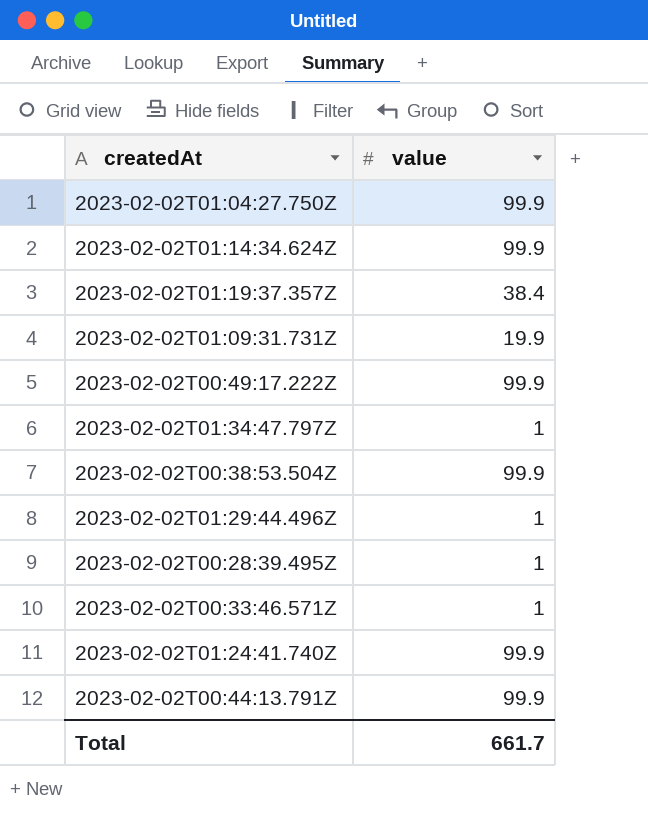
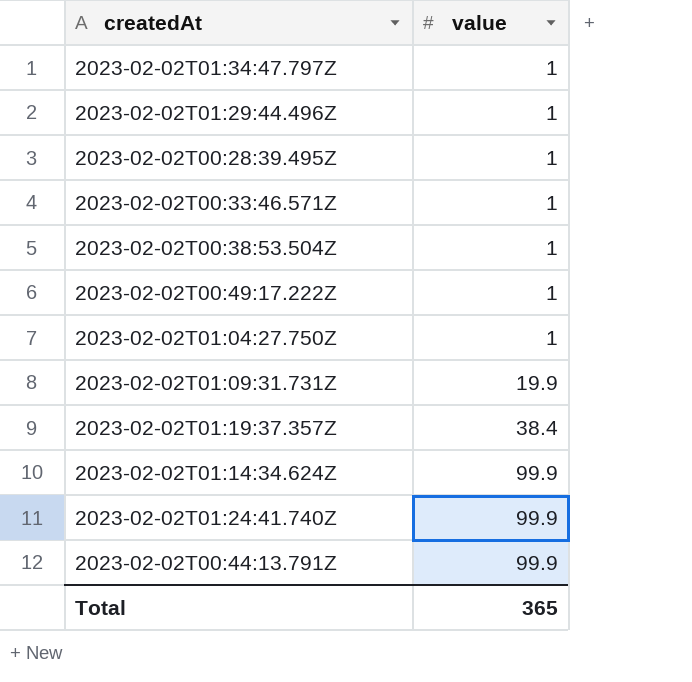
row order: none -> value ascending
2023-02-02T00:38:53.504Z | value: 99.9 -> 1
2023-02-02T00:49:17.222Z | value: 99.9 -> 1
2023-02-02T01:04:27.750Z | value: 99.9 -> 1
Total | value: 661.7 -> 365

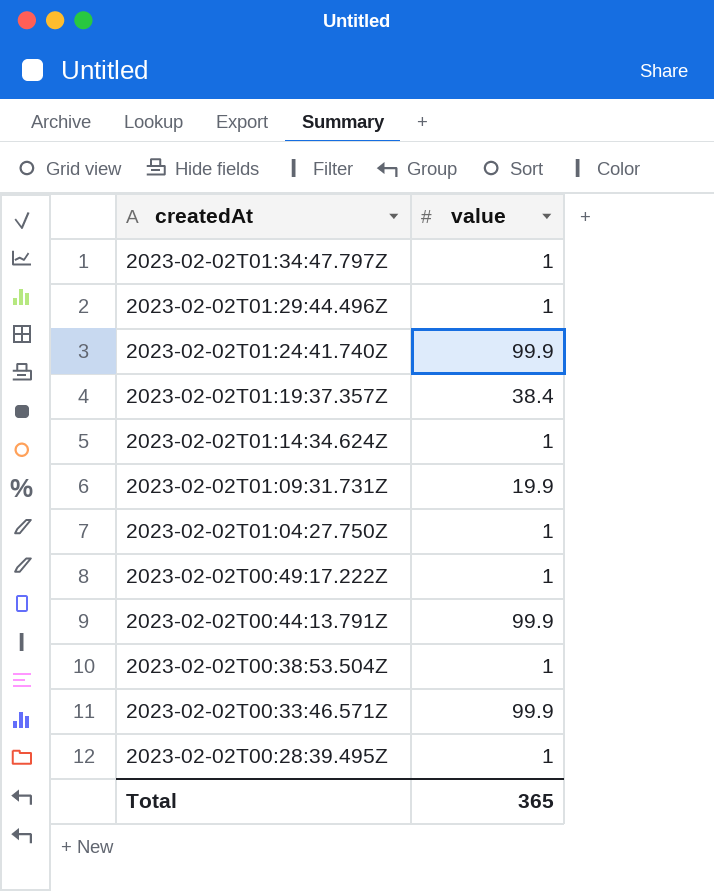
row order: value ascending -> createdAt descending
2023-02-02T01:14:34.624Z | value: 99.9 -> 1
2023-02-02T00:33:46.571Z | value: 1 -> 99.9

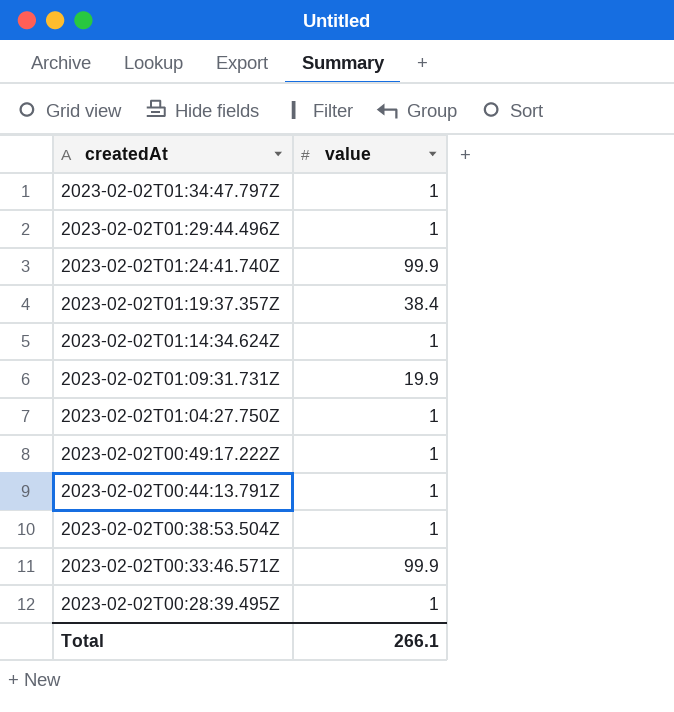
2023-02-02T00:44:13.791Z | value: 99.9 -> 1
Total | value: 365 -> 266.1

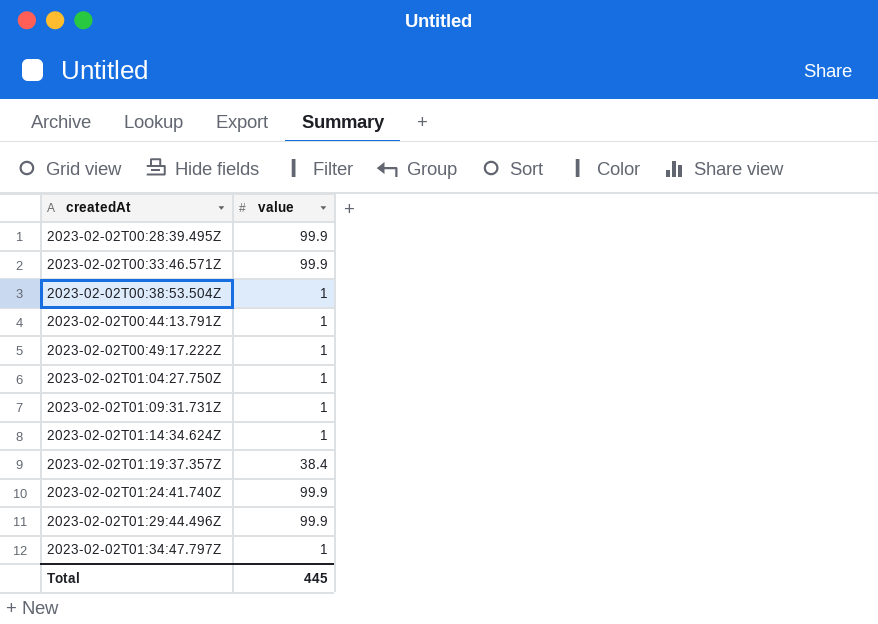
row order: createdAt descending -> createdAt ascending
2023-02-02T00:28:39.495Z | value: 1 -> 99.9
2023-02-02T01:09:31.731Z | value: 19.9 -> 1
2023-02-02T01:29:44.496Z | value: 1 -> 99.9
Total | value: 266.1 -> 445

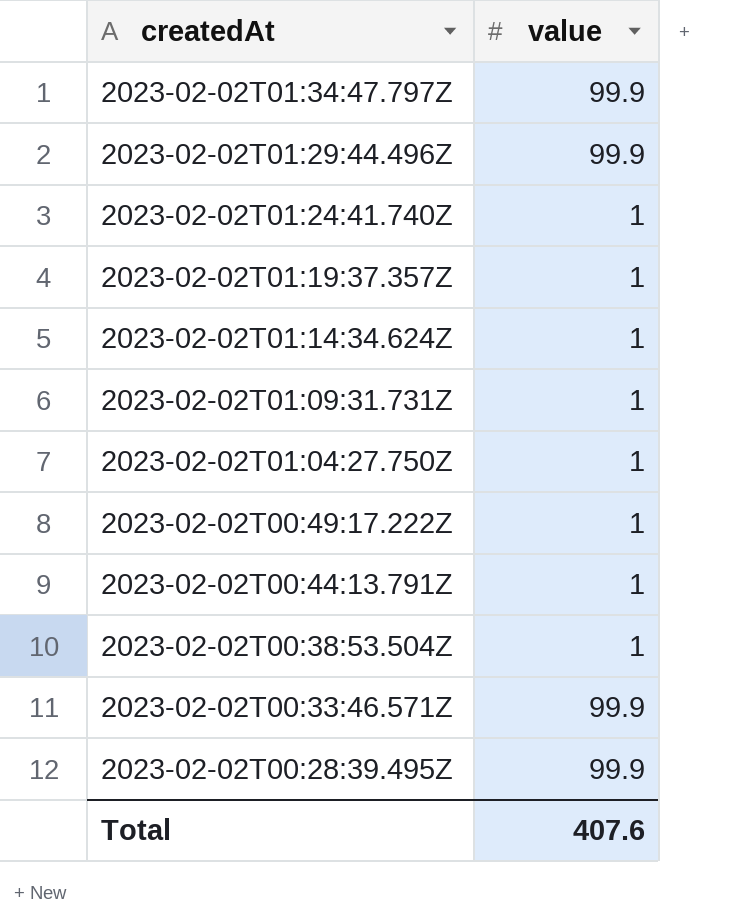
row order: createdAt ascending -> createdAt descending
2023-02-02T01:34:47.797Z | value: 1 -> 99.9
2023-02-02T01:24:41.740Z | value: 99.9 -> 1
2023-02-02T01:19:37.357Z | value: 38.4 -> 1
Total | value: 445 -> 407.6

